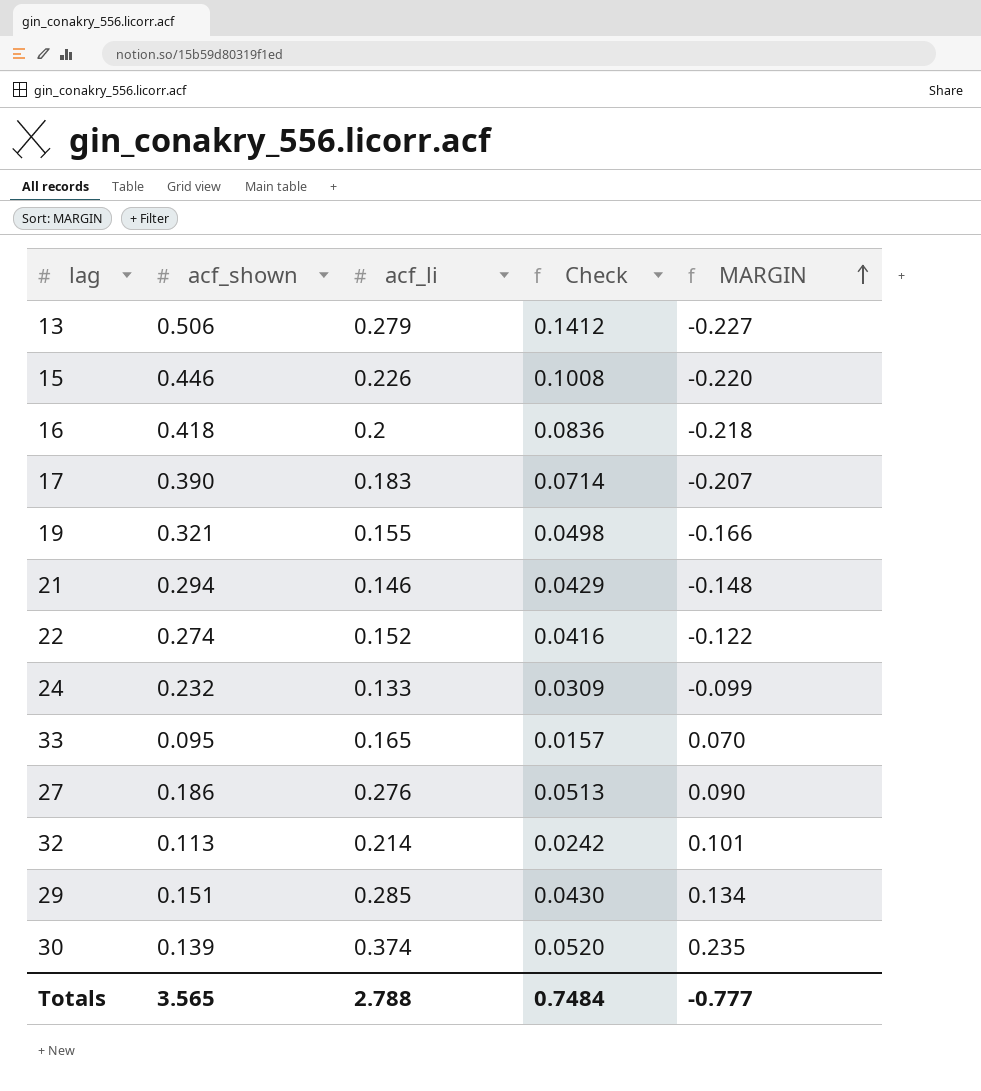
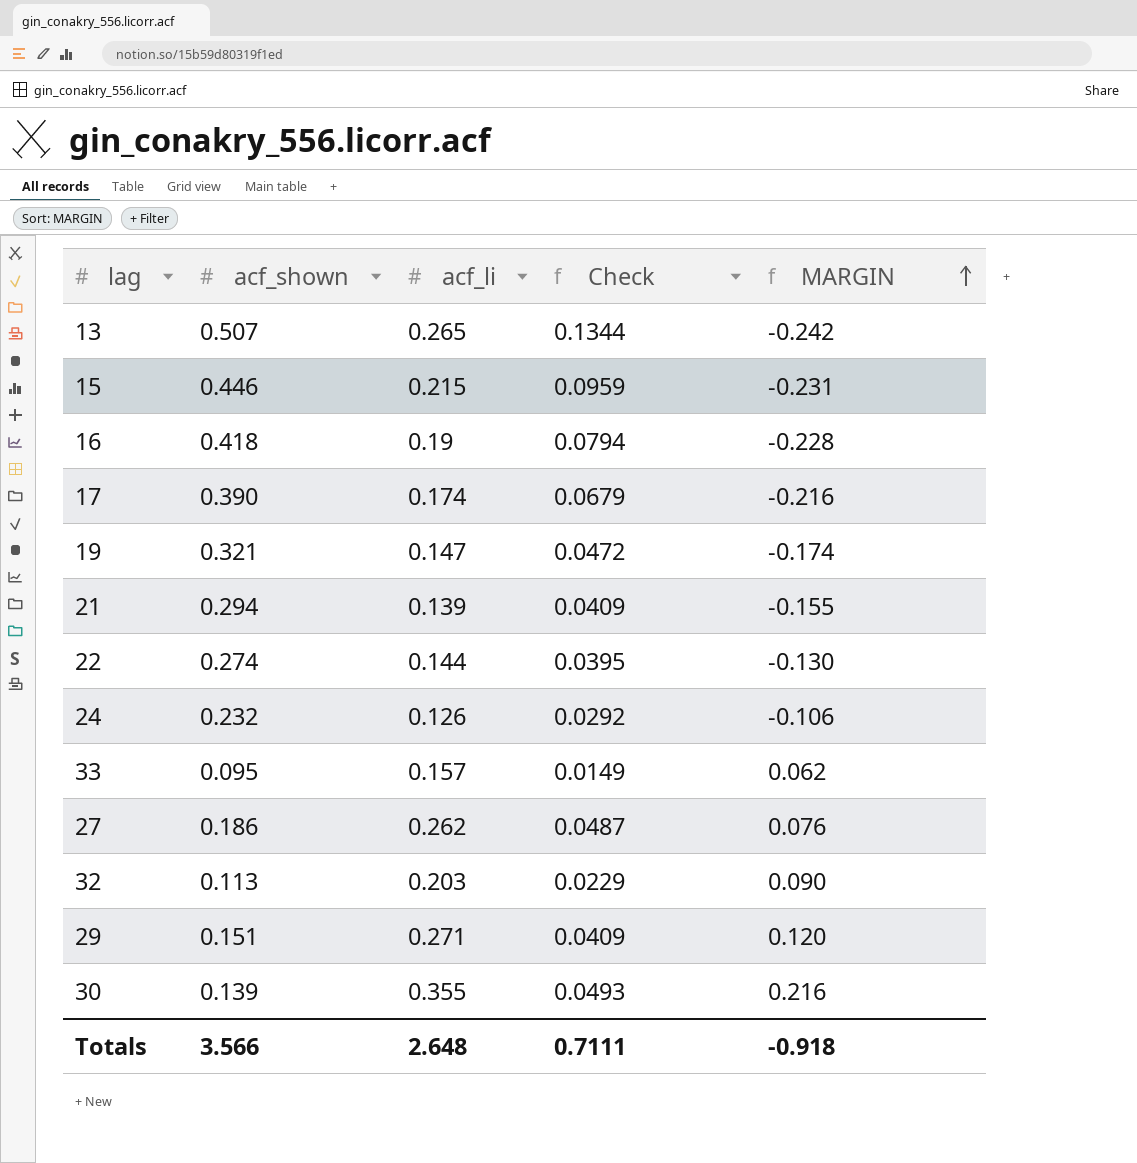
13 | acf_shown: 0.506 -> 0.507
13 | acf_li: 0.279 -> 0.265
13 | Check: 0.1412 -> 0.1344
13 | MARGIN: -0.227 -> -0.242
15 | acf_li: 0.226 -> 0.215
15 | Check: 0.1008 -> 0.0959
15 | MARGIN: -0.220 -> -0.231
16 | acf_li: 0.2 -> 0.19
16 | Check: 0.0836 -> 0.0794
16 | MARGIN: -0.218 -> -0.228
17 | acf_li: 0.183 -> 0.174
17 | Check: 0.0714 -> 0.0679
17 | MARGIN: -0.207 -> -0.216
19 | acf_li: 0.155 -> 0.147
19 | Check: 0.0498 -> 0.0472
19 | MARGIN: -0.166 -> -0.174
21 | acf_li: 0.146 -> 0.139
21 | Check: 0.0429 -> 0.0409
21 | MARGIN: -0.148 -> -0.155
22 | acf_li: 0.152 -> 0.144
22 | Check: 0.0416 -> 0.0395
22 | MARGIN: -0.122 -> -0.130
24 | acf_li: 0.133 -> 0.126
24 | Check: 0.0309 -> 0.0292
24 | MARGIN: -0.099 -> -0.106
33 | acf_li: 0.165 -> 0.157
33 | Check: 0.0157 -> 0.0149
33 | MARGIN: 0.070 -> 0.062
27 | acf_li: 0.276 -> 0.262
27 | Check: 0.0513 -> 0.0487
27 | MARGIN: 0.090 -> 0.076
32 | acf_li: 0.214 -> 0.203
32 | Check: 0.0242 -> 0.0229
32 | MARGIN: 0.101 -> 0.090
29 | acf_li: 0.285 -> 0.271
29 | Check: 0.0430 -> 0.0409
29 | MARGIN: 0.134 -> 0.120
30 | acf_li: 0.374 -> 0.355
30 | Check: 0.0520 -> 0.0493
30 | MARGIN: 0.235 -> 0.216
Totals | acf_shown: 3.565 -> 3.566
Totals | acf_li: 2.788 -> 2.648
Totals | Check: 0.7484 -> 0.7111
Totals | MARGIN: -0.777 -> -0.918

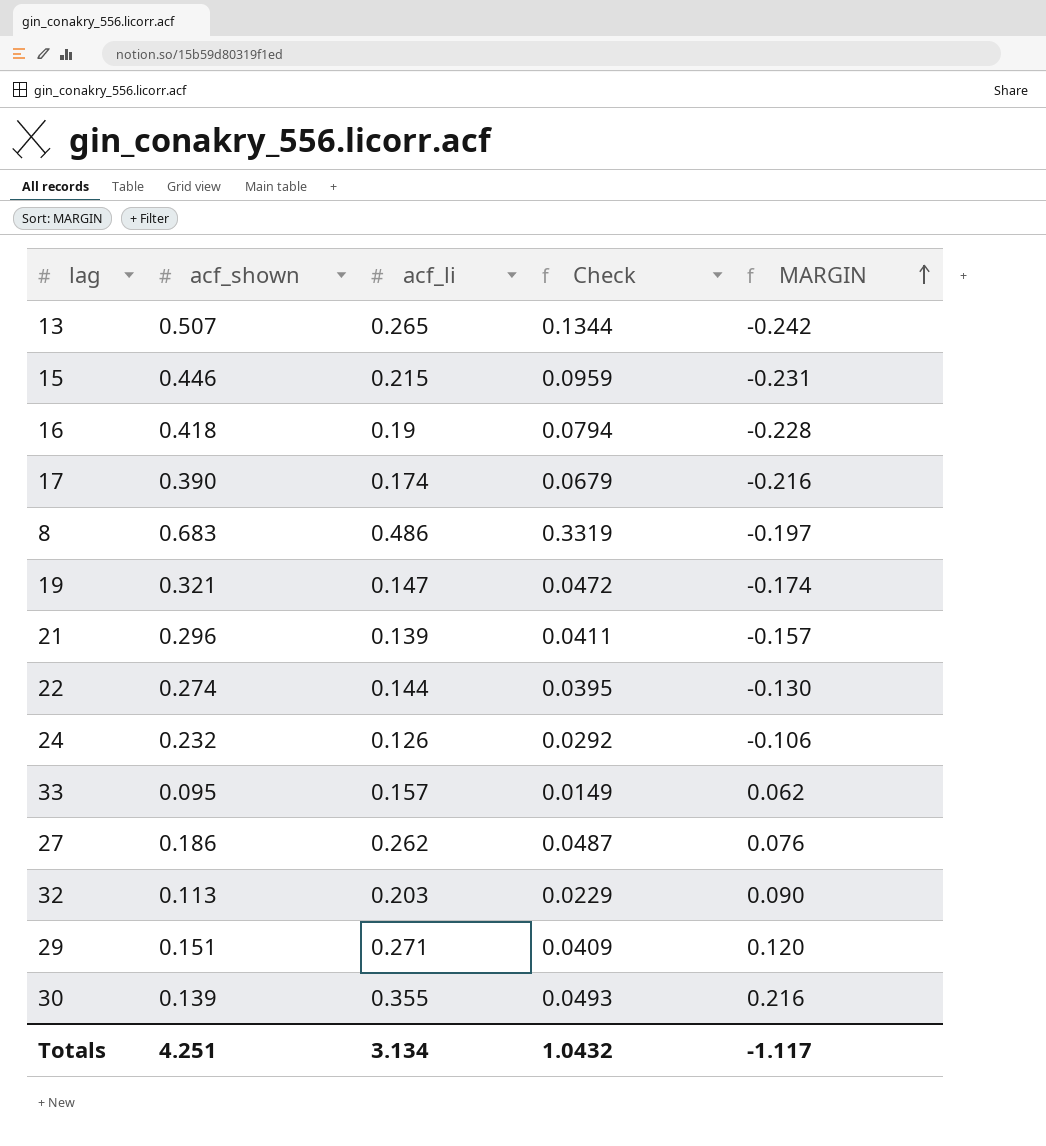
row 8: none -> 0.683 | 0.486 | 0.3319 | -0.197
21 | acf_shown: 0.294 -> 0.296
21 | Check: 0.0409 -> 0.0411
21 | MARGIN: -0.155 -> -0.157
Totals | acf_shown: 3.566 -> 4.251
Totals | acf_li: 2.648 -> 3.134
Totals | Check: 0.7111 -> 1.0432
Totals | MARGIN: -0.918 -> -1.117

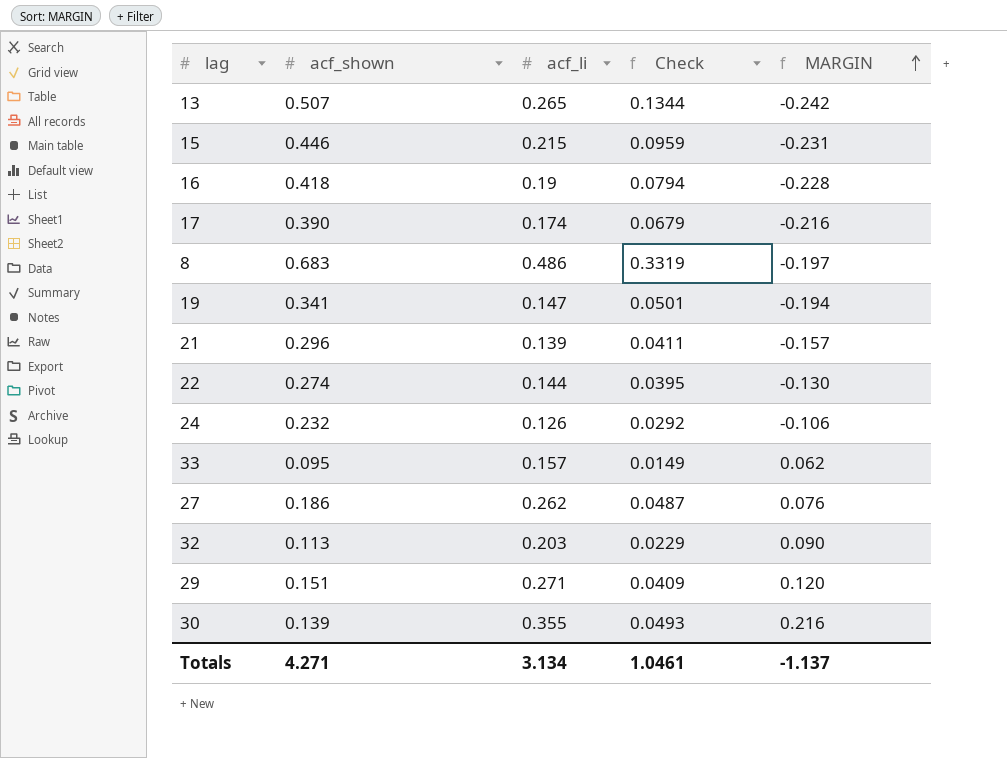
19 | acf_shown: 0.321 -> 0.341
19 | Check: 0.0472 -> 0.0501
19 | MARGIN: -0.174 -> -0.194
Totals | acf_shown: 4.251 -> 4.271
Totals | Check: 1.0432 -> 1.0461
Totals | MARGIN: -1.117 -> -1.137

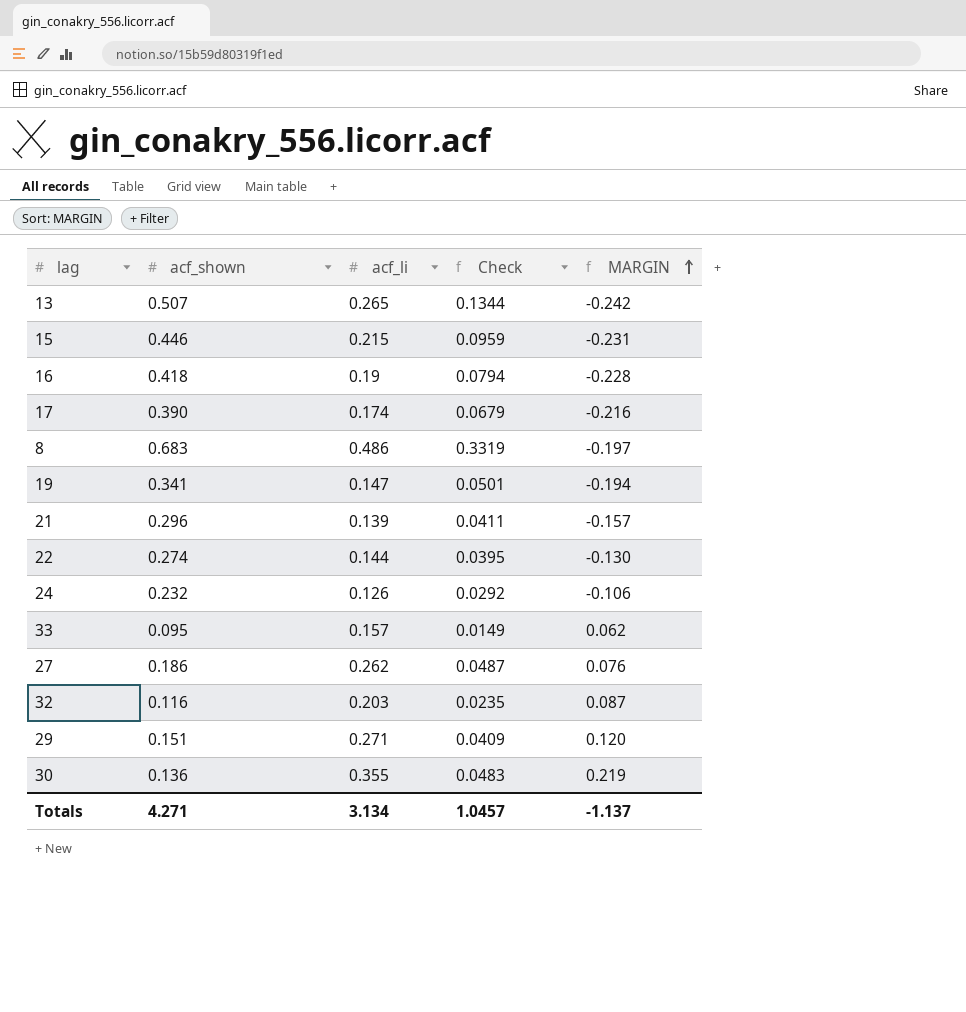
32 | acf_shown: 0.113 -> 0.116
32 | Check: 0.0229 -> 0.0235
32 | MARGIN: 0.090 -> 0.087
30 | acf_shown: 0.139 -> 0.136
30 | Check: 0.0493 -> 0.0483
30 | MARGIN: 0.216 -> 0.219
Totals | Check: 1.0461 -> 1.0457

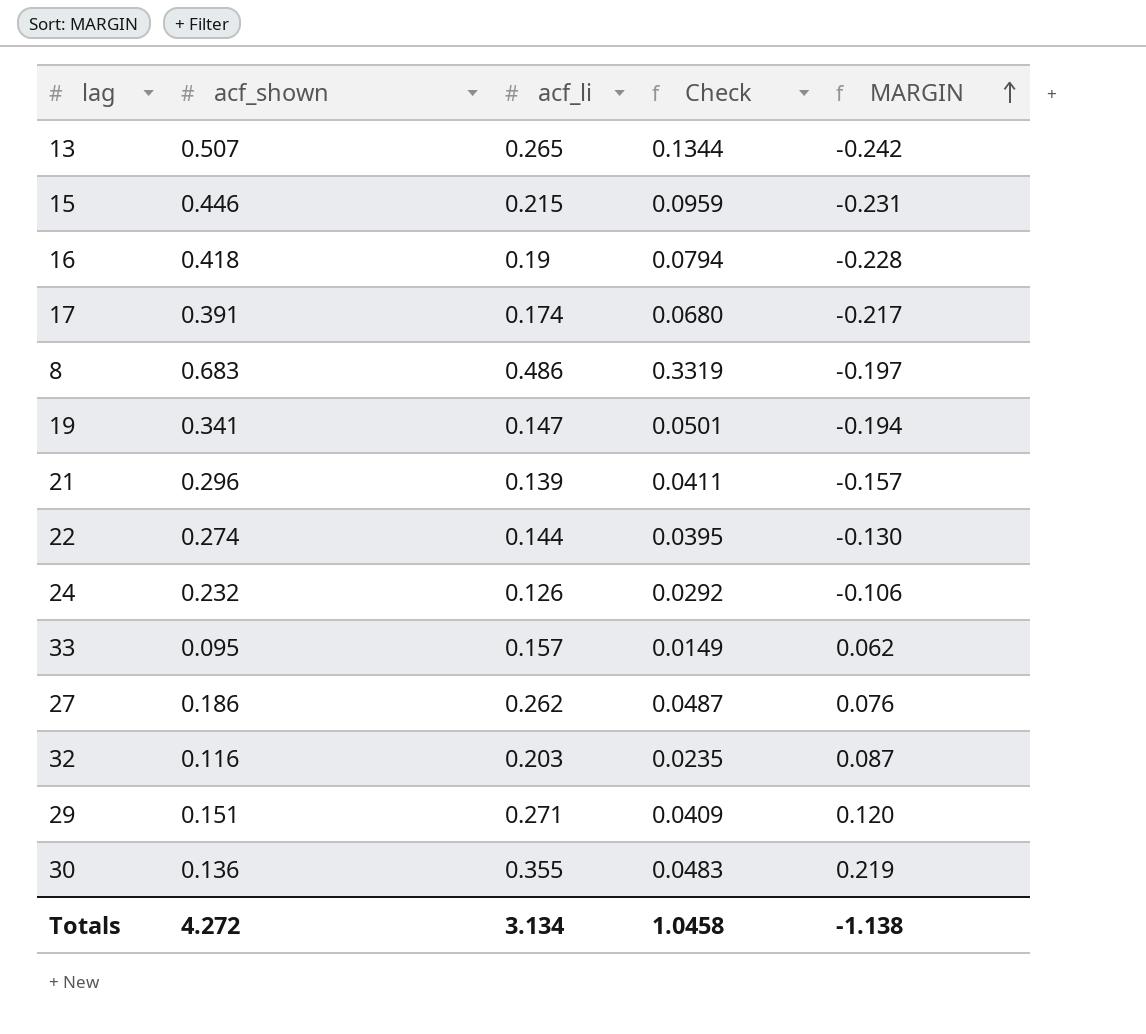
17 | acf_shown: 0.390 -> 0.391
17 | Check: 0.0679 -> 0.0680
17 | MARGIN: -0.216 -> -0.217
Totals | acf_shown: 4.271 -> 4.272
Totals | Check: 1.0457 -> 1.0458
Totals | MARGIN: -1.137 -> -1.138

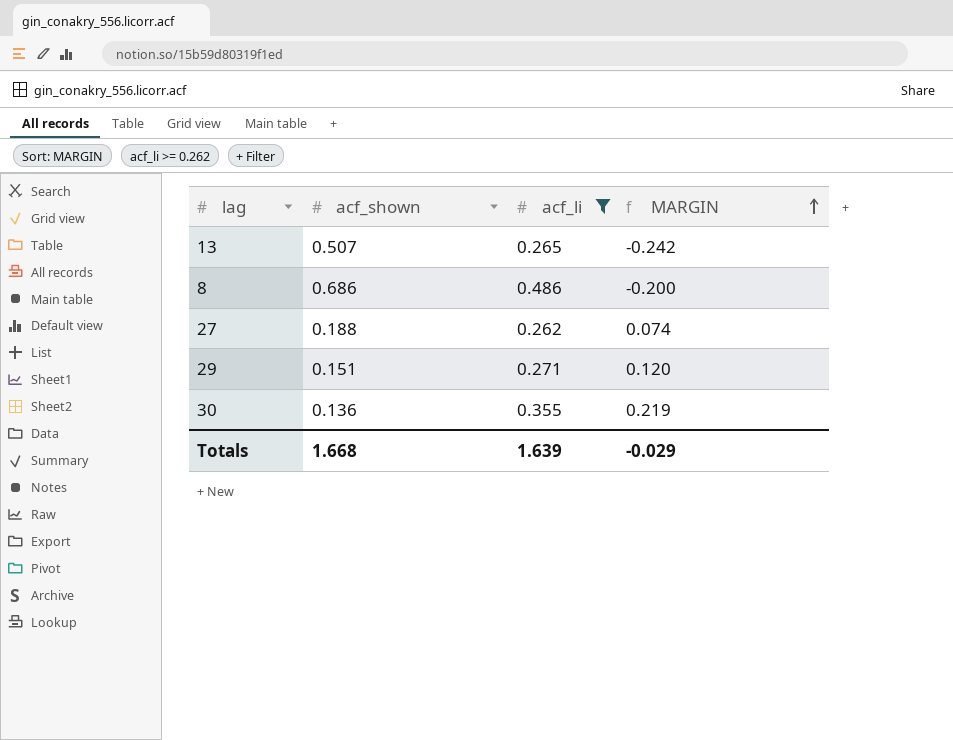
filter: none -> acf_li >= 0.262
column Check | formula: [acf_shown] * [acf_li] -> none
8 | acf_shown: 0.683 -> 0.686
8 | MARGIN: -0.197 -> -0.200
27 | acf_shown: 0.186 -> 0.188
27 | MARGIN: 0.076 -> 0.074
Totals | acf_shown: 4.272 -> 1.668
Totals | acf_li: 3.134 -> 1.639
Totals | MARGIN: -1.138 -> -0.029

